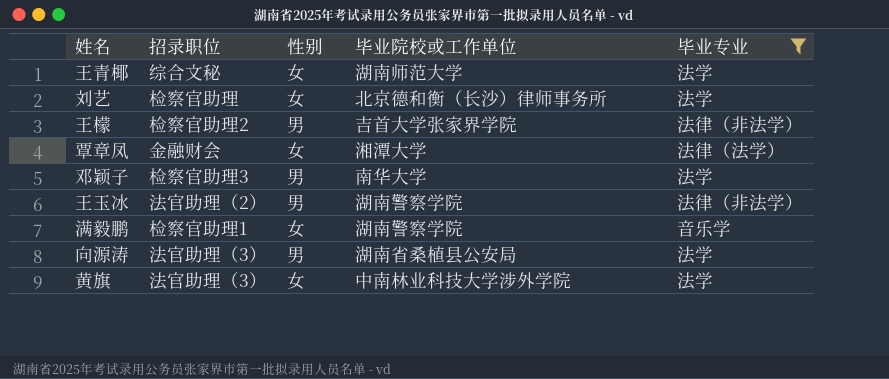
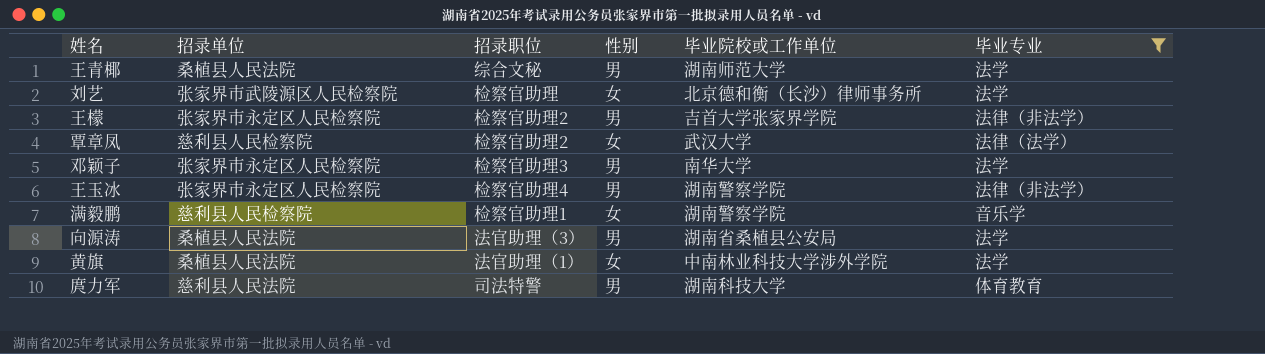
column 招录单位 | position: none -> 2
王青椰 | 性别: 女 -> 男
覃章凤 | 招录职位: 金融财会 -> 检察官助理2
覃章凤 | 毕业院校或工作单位: 湘潭大学 -> 武汉大学
王玉冰 | 招录职位: 法官助理（2） -> 检察官助理4
黄旗 | 招录职位: 法官助理（3） -> 法官助理（1）
row 庹力军: none -> 慈利县人民法院 | 司法特警 | 男 | 湖南科技大学 | 体育教育

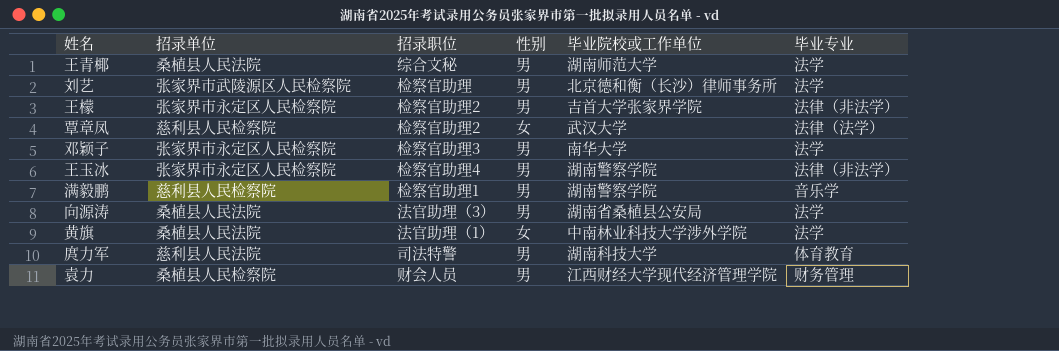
filter: 毕业专业 != 财务管理 -> none
刘艺 | 性别: 女 -> 男
满毅鹏 | 性别: 女 -> 男

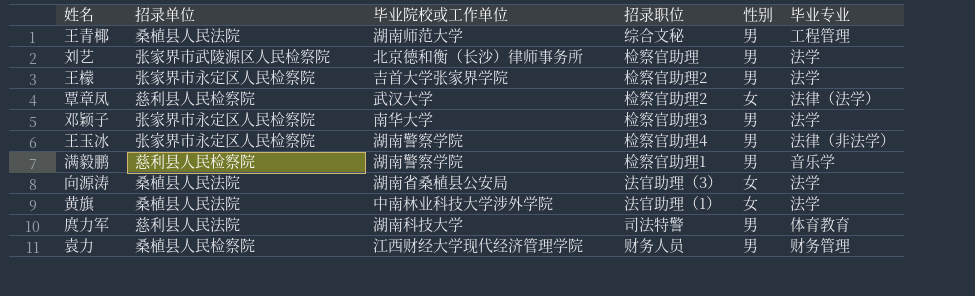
column 毕业院校或工作单位 | position: 5 -> 3
王青椰 | 毕业专业: 法学 -> 工程管理
王檬 | 毕业专业: 法律（非法学） -> 法学
向源涛 | 性别: 男 -> 女
袁力 | 招录职位: 财会人员 -> 财务人员

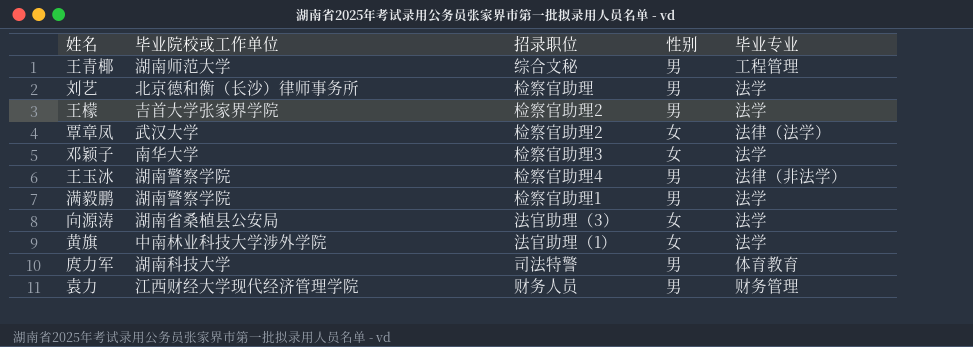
column 招录单位 | position: 2 -> none
邓颖子 | 性别: 男 -> 女
满毅鹏 | 毕业专业: 音乐学 -> 法学

